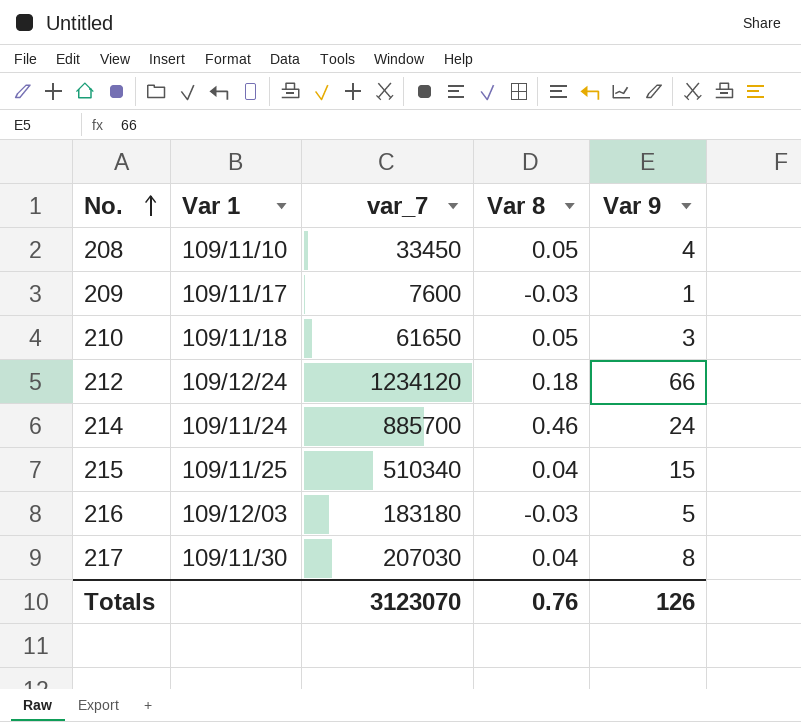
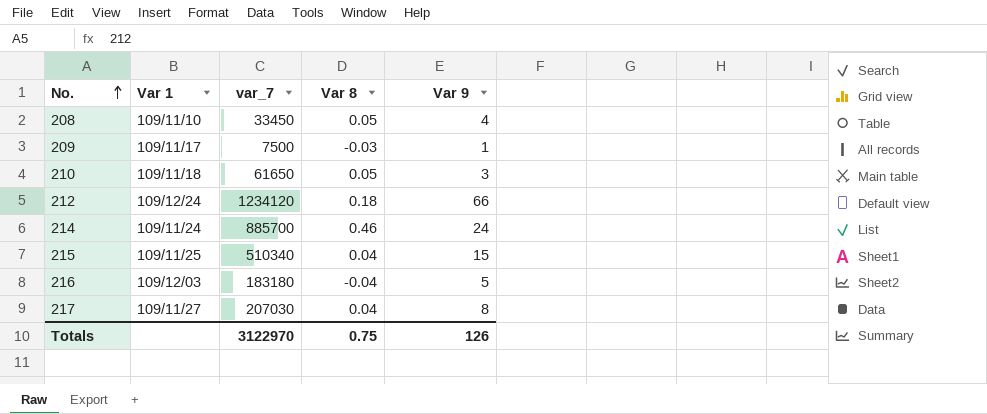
209 | var_7: 7600 -> 7500
216 | Var 8: -0.03 -> -0.04
217 | Var 1: 109/11/30 -> 109/11/27
Totals | var_7: 3123070 -> 3122970
Totals | Var 8: 0.76 -> 0.75

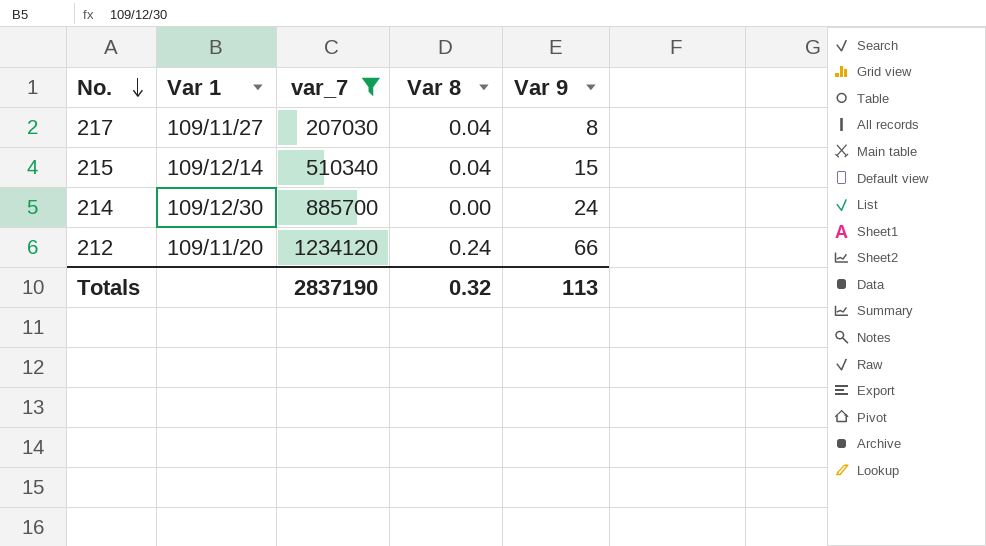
filter: none -> var_7 >= 207030
row order: No. ascending -> No. descending
215 | Var 1: 109/11/25 -> 109/12/14
214 | Var 1: 109/11/24 -> 109/12/30
214 | Var 8: 0.46 -> 0.00
212 | Var 1: 109/12/24 -> 109/11/20
212 | Var 8: 0.18 -> 0.24
Totals | var_7: 3122970 -> 2837190
Totals | Var 8: 0.75 -> 0.32
Totals | Var 9: 126 -> 113

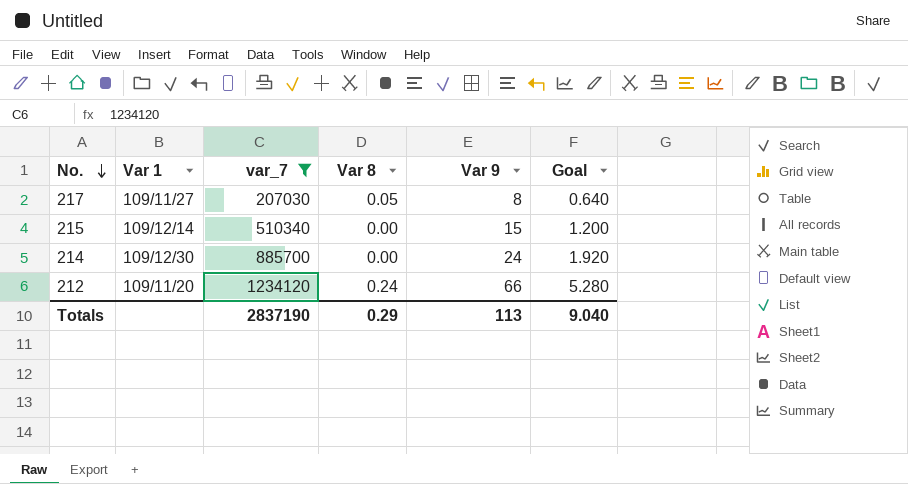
column Goal | formula: none -> [Var 9] * 0.08
217 | Var 8: 0.04 -> 0.05
215 | Var 8: 0.04 -> 0.00
Totals | Var 8: 0.32 -> 0.29

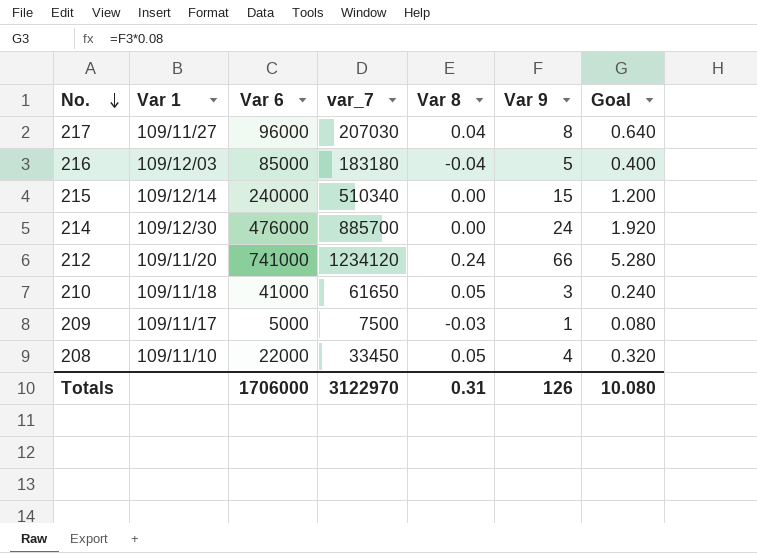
filter: var_7 >= 207030 -> none
column Var 6 | position: none -> 3
217 | Var 8: 0.05 -> 0.04
Totals | var_7: 2837190 -> 3122970
Totals | Var 8: 0.29 -> 0.31
Totals | Var 9: 113 -> 126
Totals | Goal: 9.040 -> 10.080

